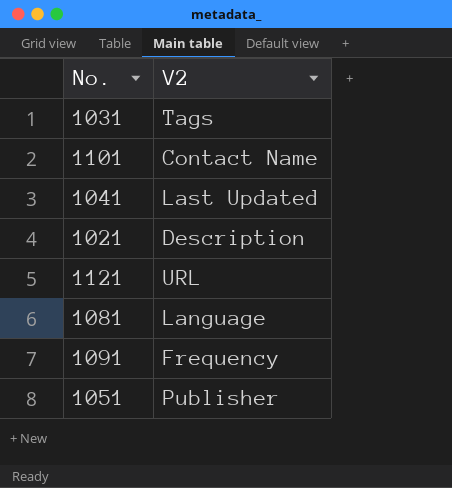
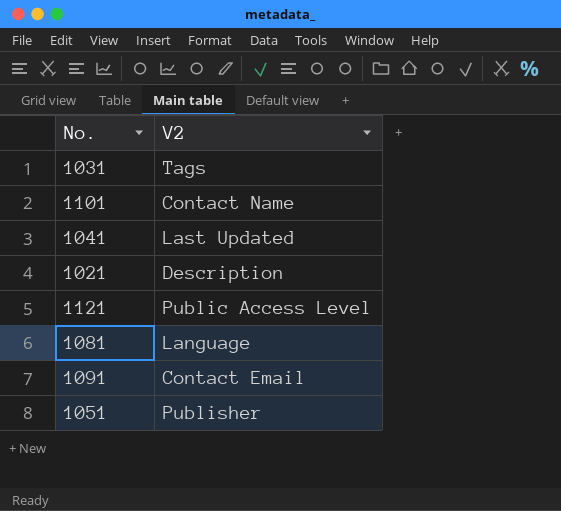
1121 | V2: URL -> Public Access Level
1091 | V2: Frequency -> Contact Email

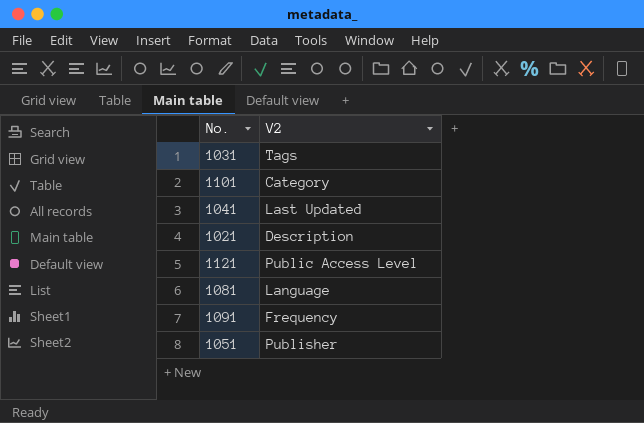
1101 | V2: Contact Name -> Category
1091 | V2: Contact Email -> Frequency

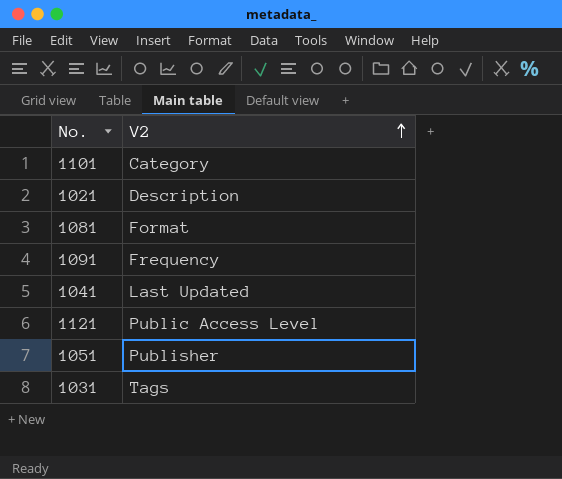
row order: none -> V2 ascending
1081 | V2: Language -> Format

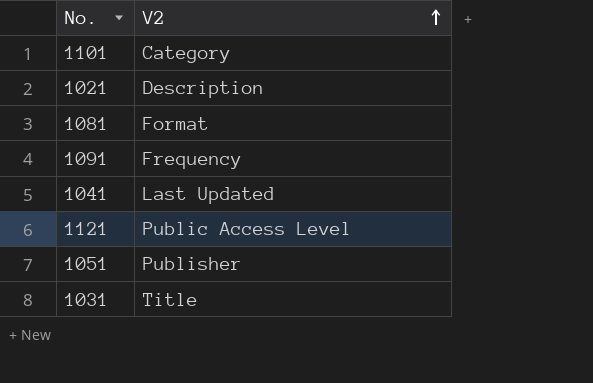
1031 | V2: Tags -> Title

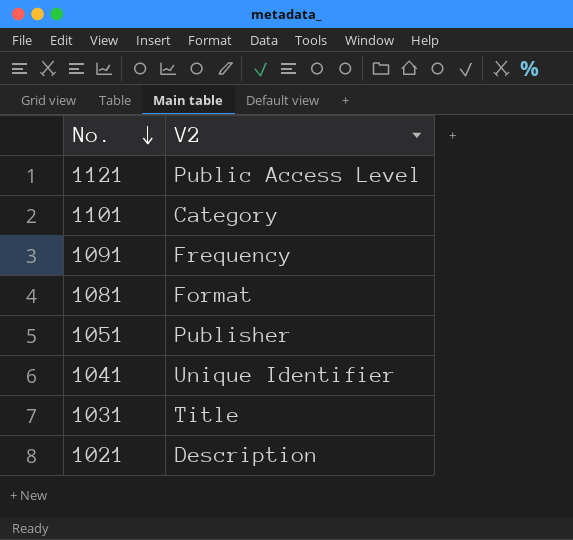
row order: V2 ascending -> No. descending
1041 | V2: Last Updated -> Unique Identifier

